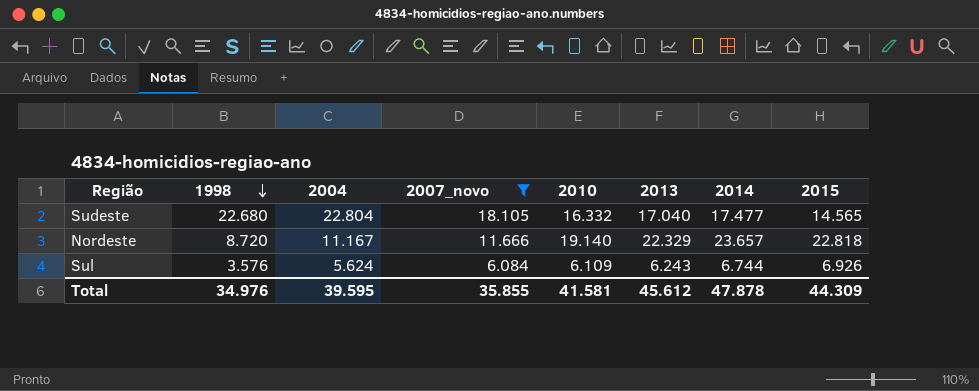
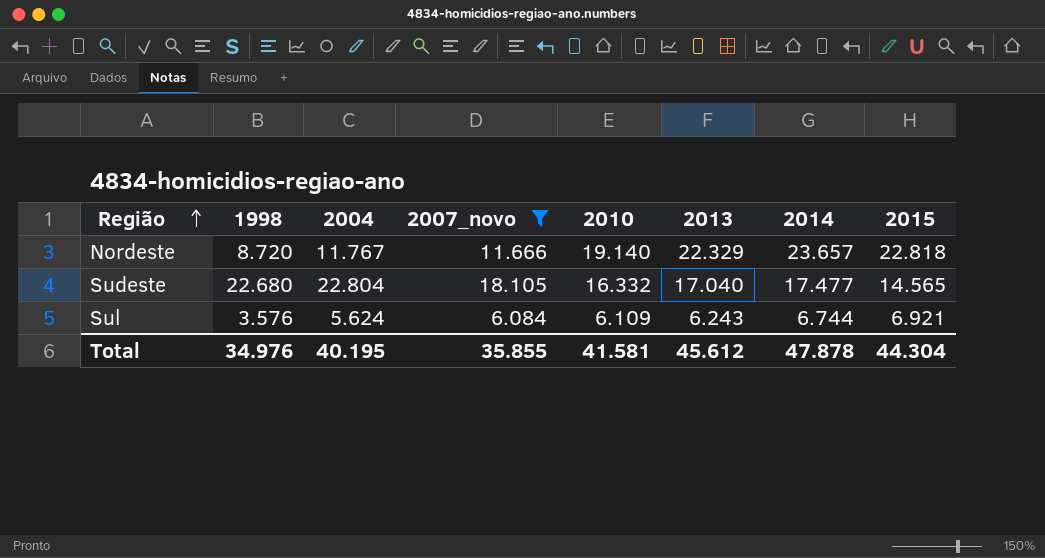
row order: 1998 descending -> Região ascending
Nordeste | 2004: 11.167 -> 11.767
Sul | 2015: 6.926 -> 6.921
Total | 2004: 39.595 -> 40.195
Total | 2015: 44.309 -> 44.304

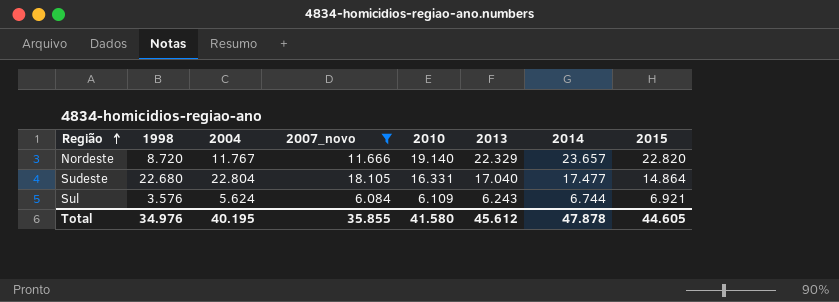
Nordeste | 2015: 22.818 -> 22.820
Sudeste | 2010: 16.332 -> 16.331
Sudeste | 2015: 14.565 -> 14.864
Total | 2010: 41.581 -> 41.580
Total | 2015: 44.304 -> 44.605

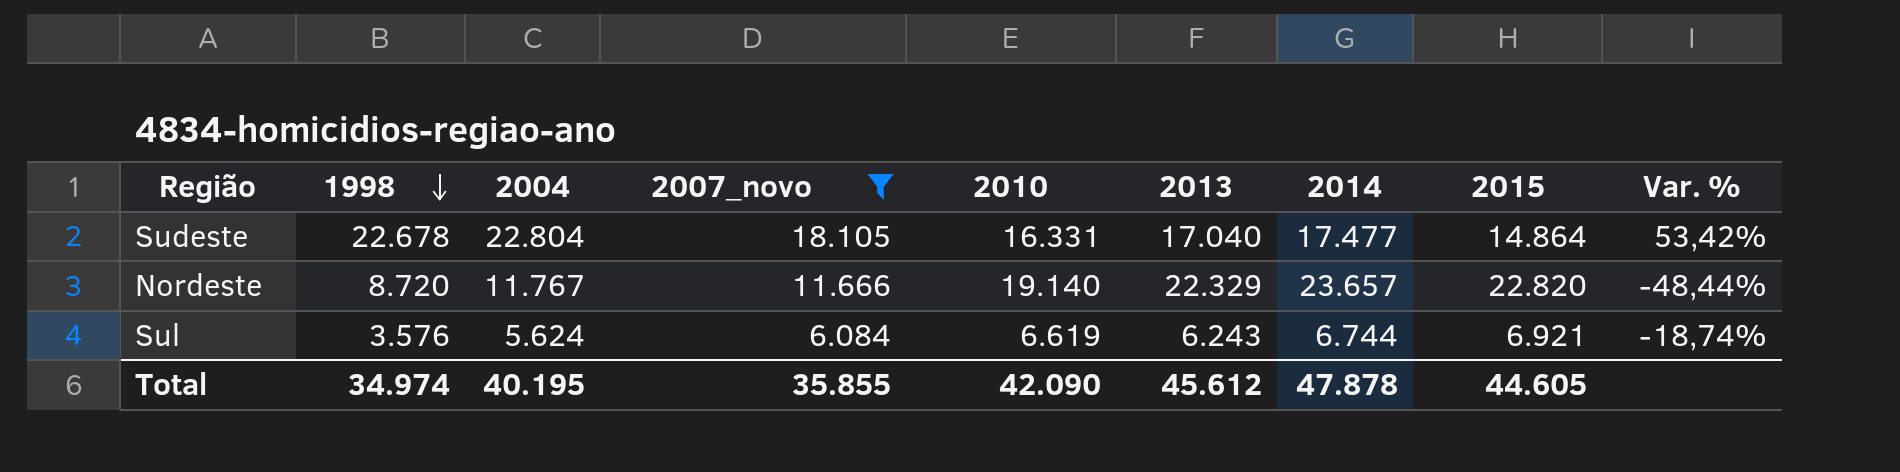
row order: Região ascending -> 1998 descending
column Var. % | formula: none -> ([2004] - [2015]) / [2015]
Sudeste | 1998: 22.680 -> 22.678
Sul | 2010: 6.109 -> 6.619
Total | 1998: 34.976 -> 34.974
Total | 2010: 41.580 -> 42.090

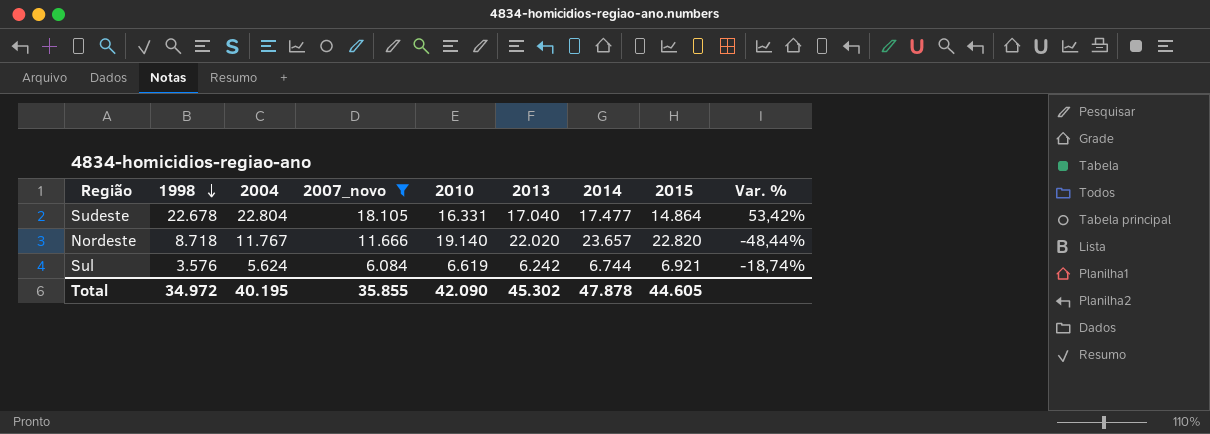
Nordeste | 1998: 8.720 -> 8.718
Nordeste | 2013: 22.329 -> 22.020
Sul | 2013: 6.243 -> 6.242
Total | 1998: 34.974 -> 34.972
Total | 2013: 45.612 -> 45.302

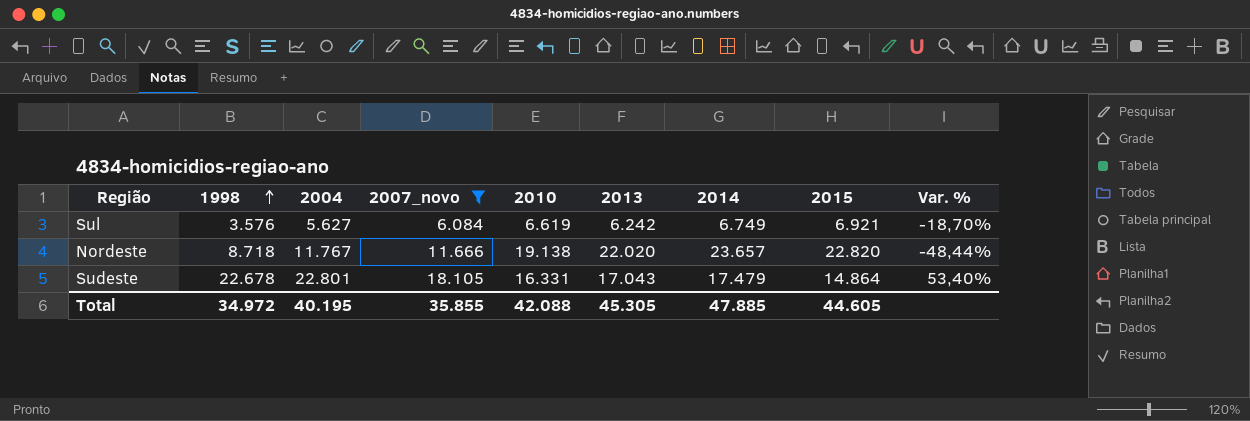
row order: 1998 descending -> 1998 ascending
Sul | 2004: 5.624 -> 5.627
Sul | 2014: 6.744 -> 6.749
Sul | Var. %: -18,74% -> -18,70%
Nordeste | 2010: 19.140 -> 19.138
Sudeste | 2004: 22.804 -> 22.801
Sudeste | 2013: 17.040 -> 17.043
Sudeste | 2014: 17.477 -> 17.479
Sudeste | Var. %: 53,42% -> 53,40%
Total | 2010: 42.090 -> 42.088
Total | 2013: 45.302 -> 45.305
Total | 2014: 47.878 -> 47.885

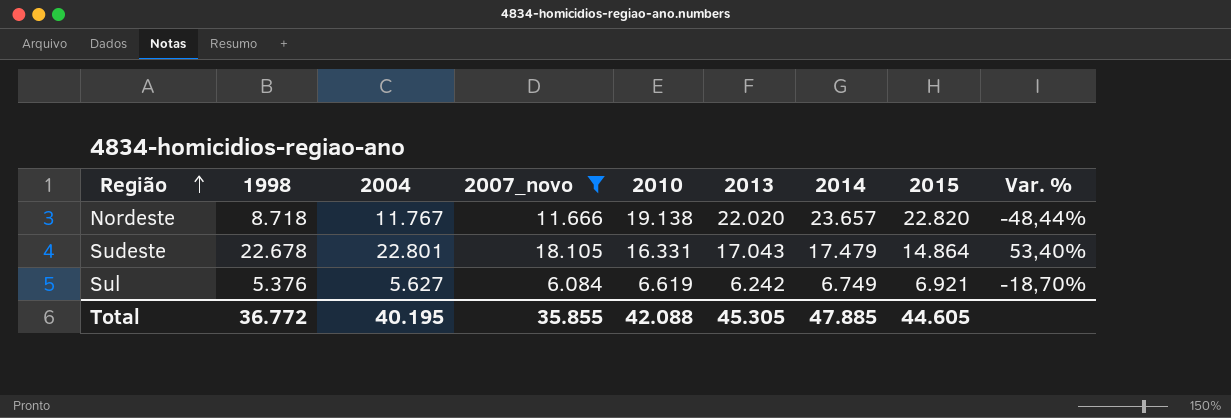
row order: 1998 ascending -> Região ascending
Sul | 1998: 3.576 -> 5.376
Total | 1998: 34.972 -> 36.772

